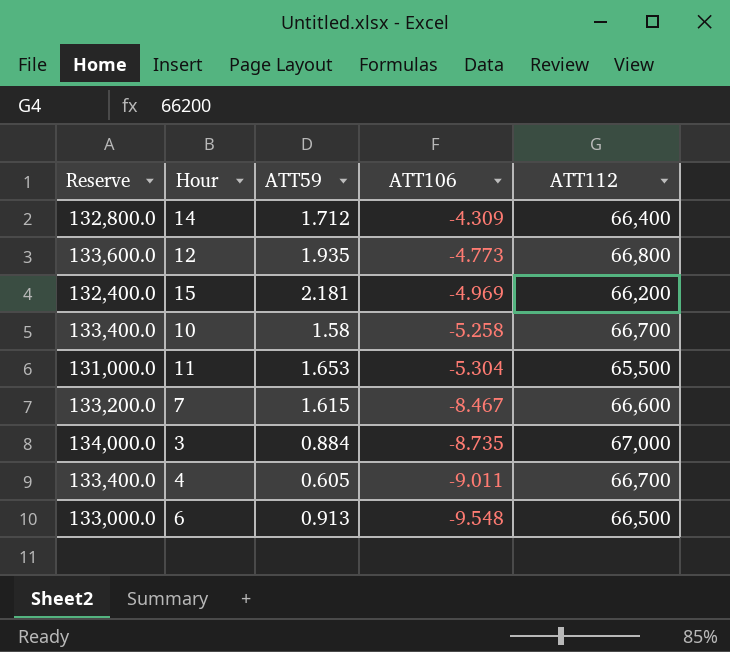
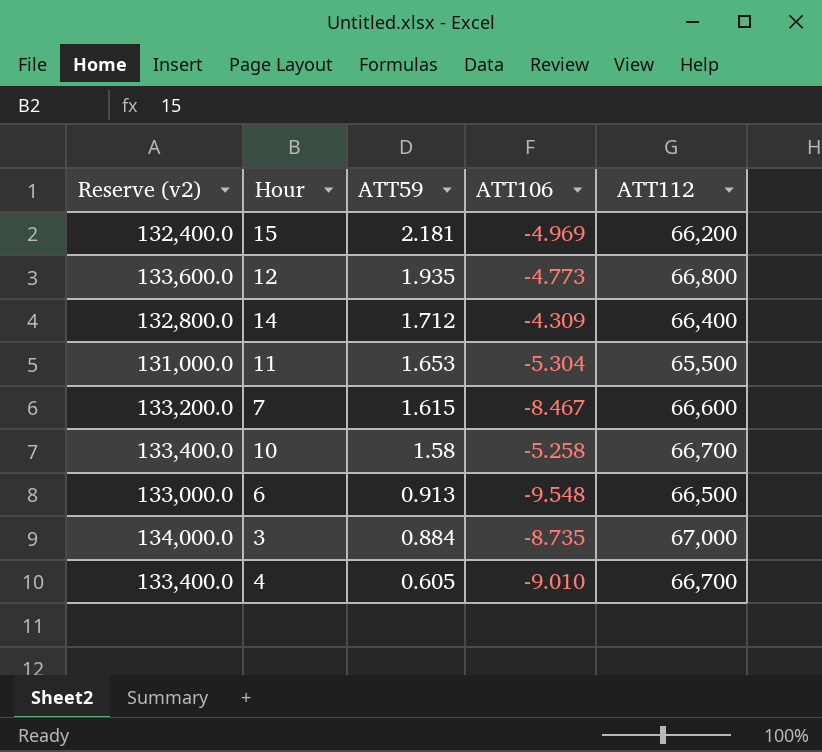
row order: ATT106 descending -> ATT59 descending
column name: Reserve -> Reserve (v2)
4 | ATT106: -9.011 -> -9.010

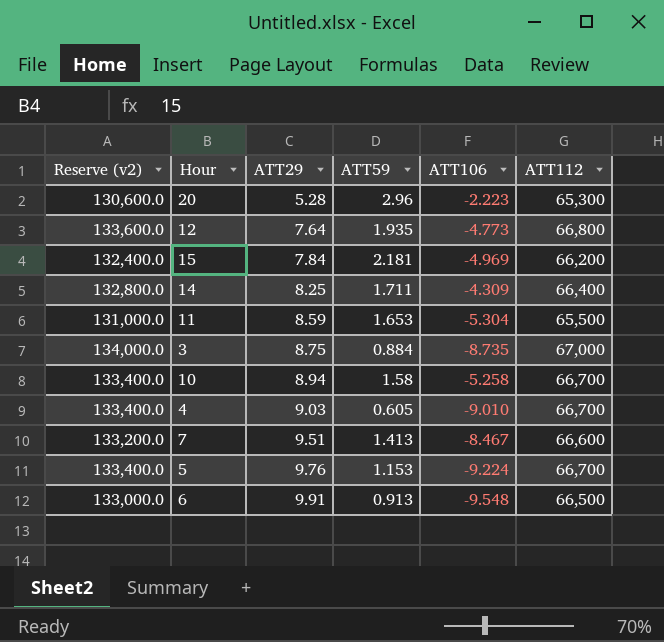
row order: ATT59 descending -> ATT29 ascending
column ATT29 | position: none -> 3
row 20: none -> 130,600.0 | 5.28 | 2.96 | -2.223 | 65,300
14 | ATT59: 1.712 -> 1.711
7 | ATT59: 1.615 -> 1.413
row 5: none -> 133,400.0 | 9.76 | 1.153 | -9.224 | 66,700

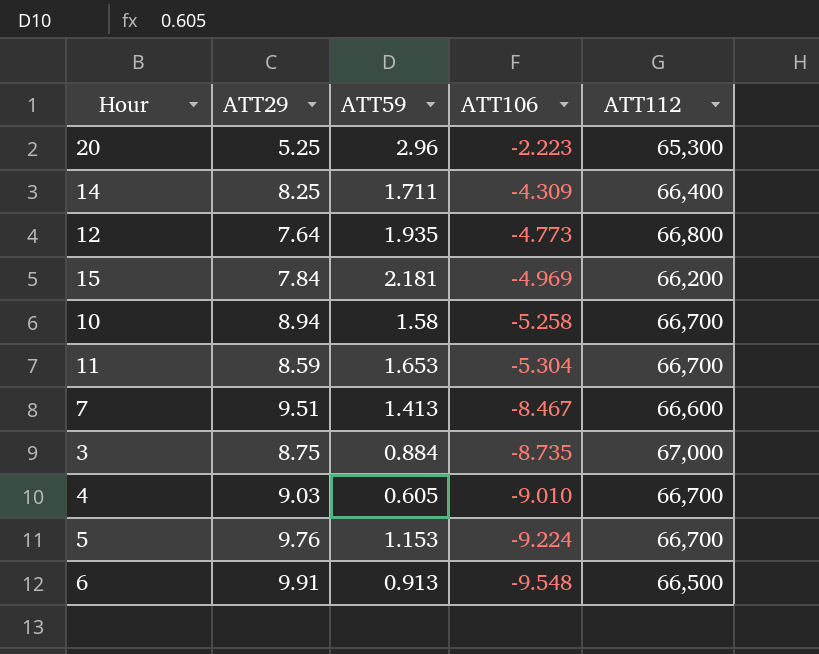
row order: ATT29 ascending -> ATT106 descending
column Reserve (v2) | formula: [ATT112] * 2 -> none
20 | ATT29: 5.28 -> 5.25
11 | ATT112: 65,500 -> 66,700

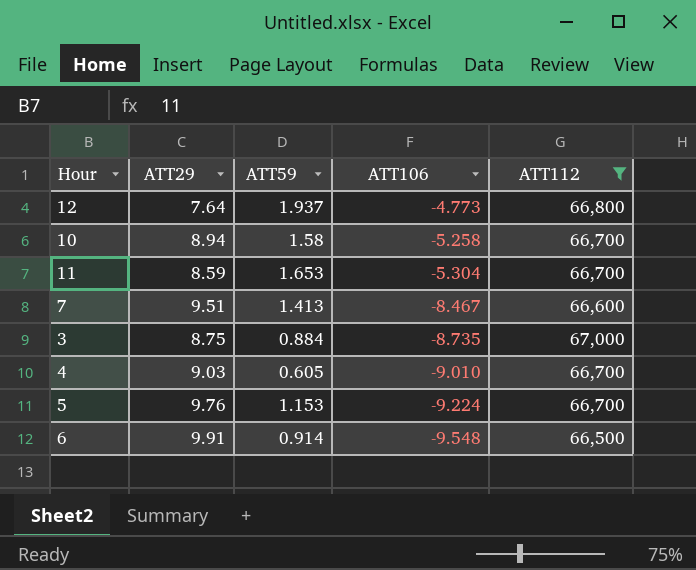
filter: none -> ATT112 >= 66,500
12 | ATT59: 1.935 -> 1.937
6 | ATT59: 0.913 -> 0.914

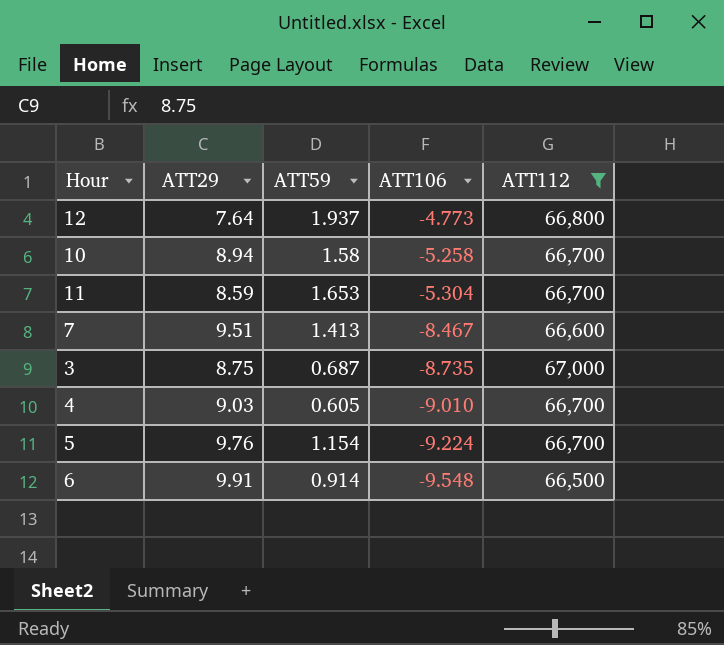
3 | ATT59: 0.884 -> 0.687
5 | ATT59: 1.153 -> 1.154

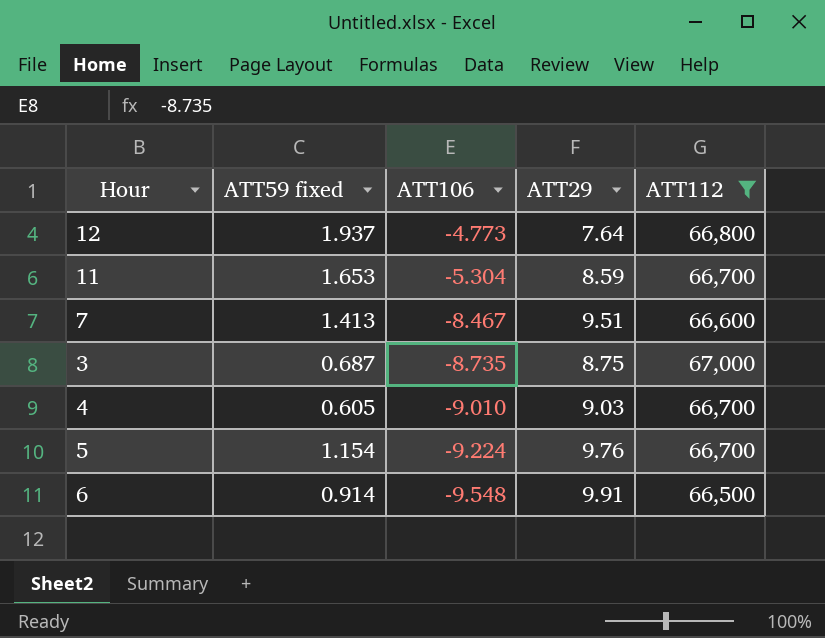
column name: ATT59 -> ATT59 fixed
column ATT29 | position: 2 -> 4
row 10: 8.94 | 1.58 | -5.258 | 66,700 -> none

